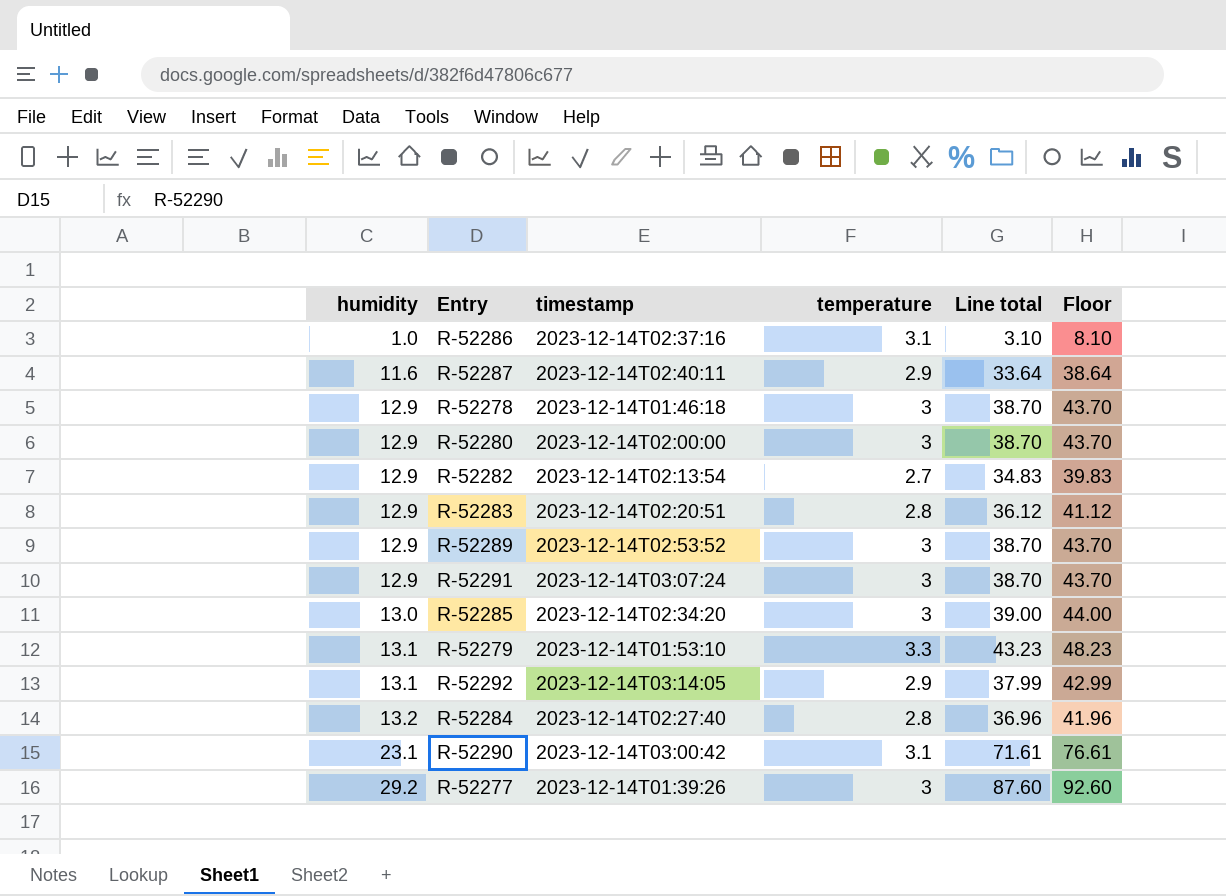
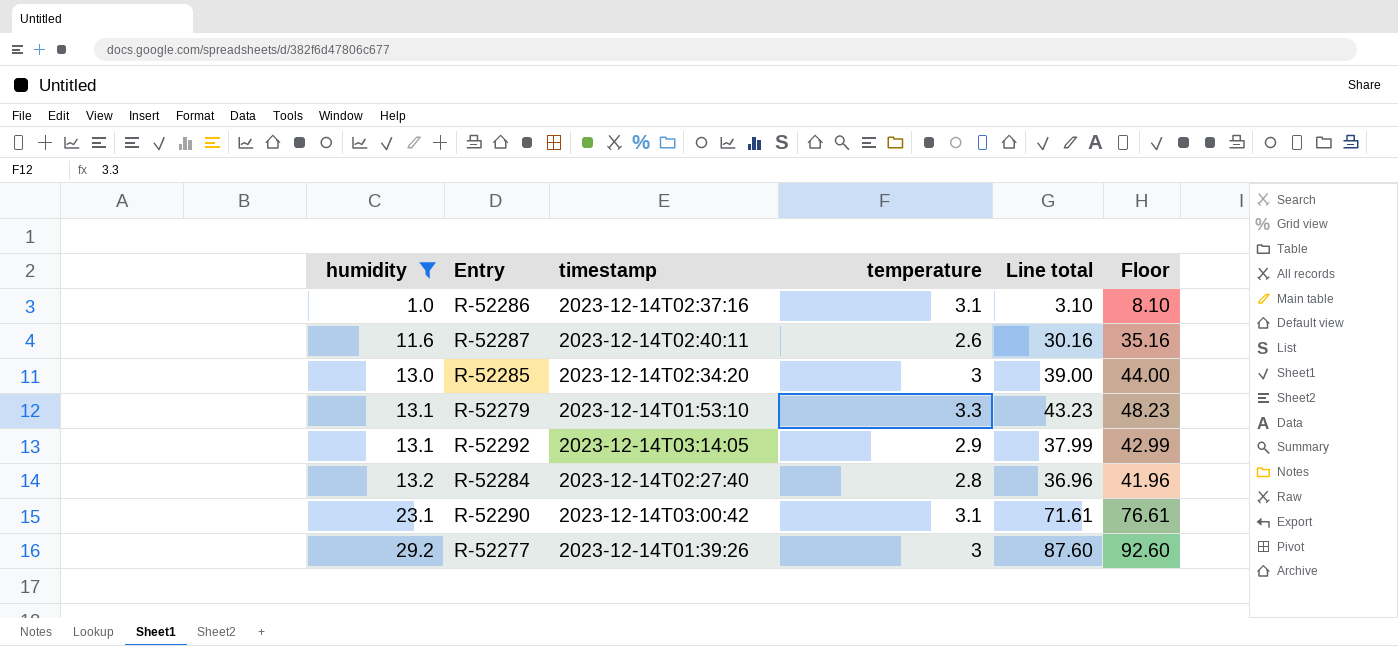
filter: none -> humidity != 12.9
R-52287 | temperature: 2.9 -> 2.6
R-52287 | Line total: 33.64 -> 30.16
R-52287 | Floor: 38.64 -> 35.16

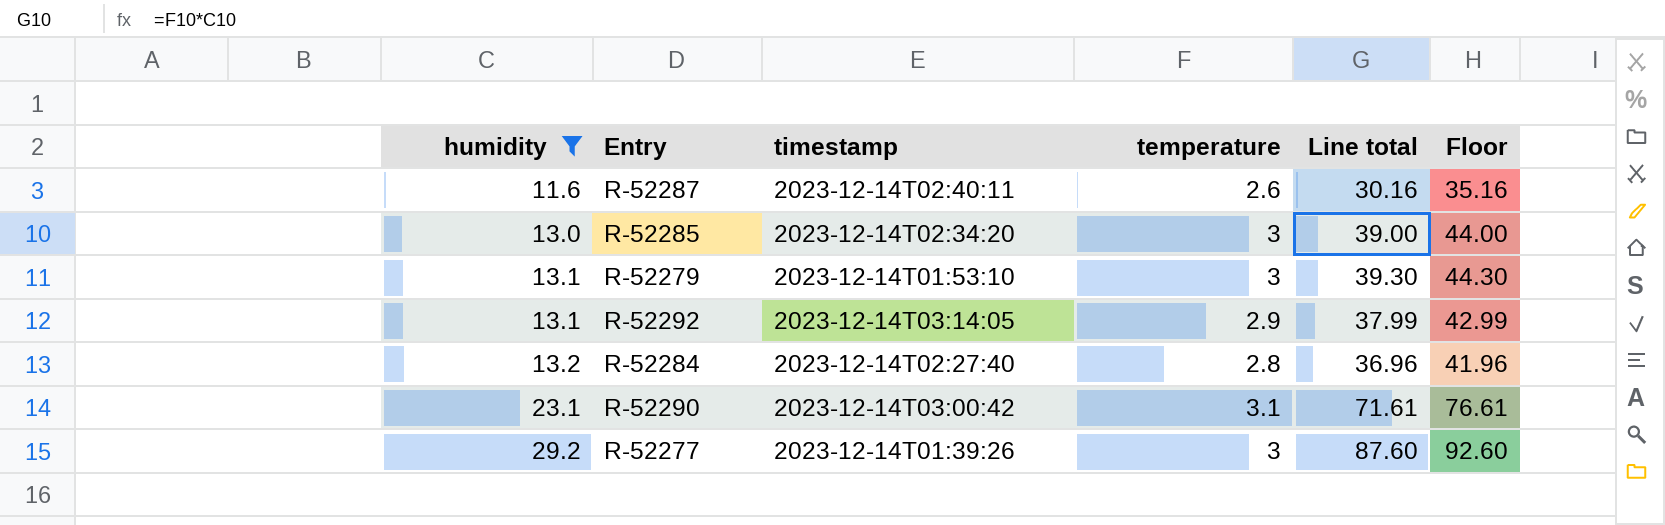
row R-52286: 1.0 | 2023-12-14T02:37:16 | 3.1 | 3.10 | 8.10 -> none
R-52279 | temperature: 3.3 -> 3
R-52279 | Line total: 43.23 -> 39.30
R-52279 | Floor: 48.23 -> 44.30

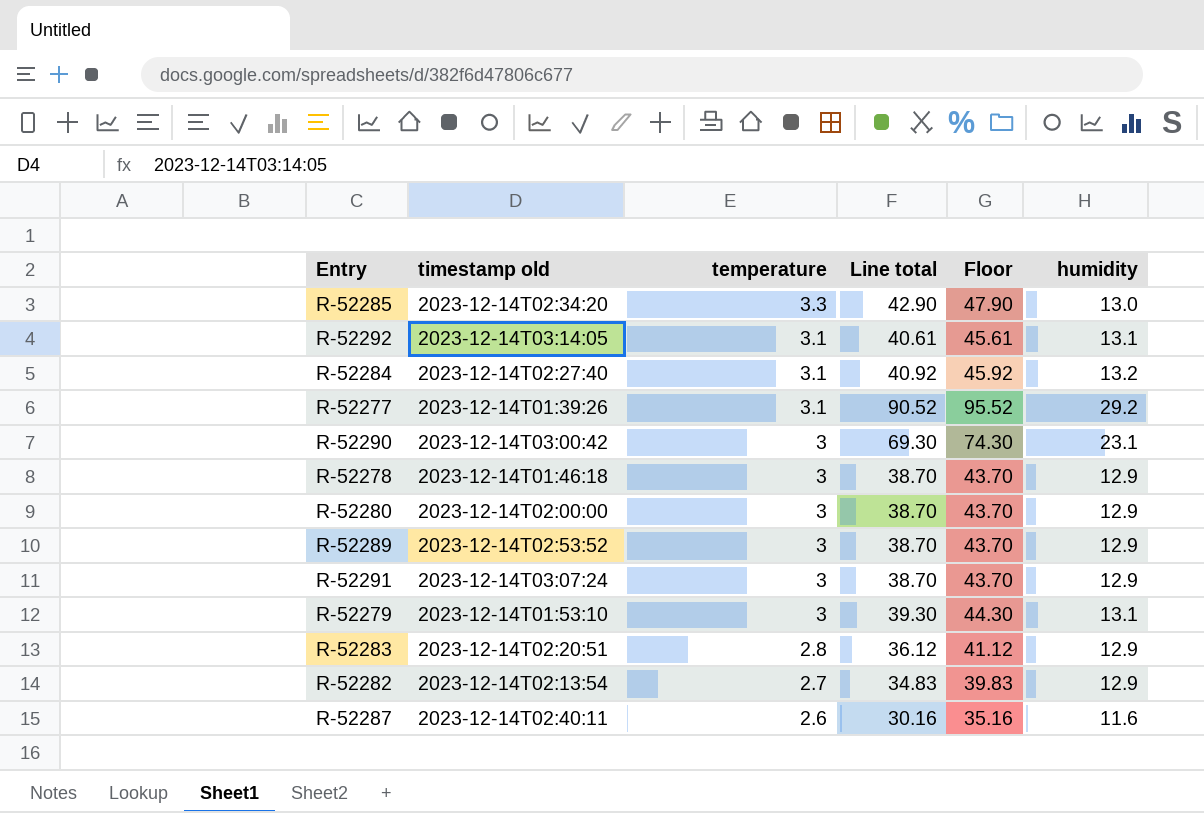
filter: humidity != 12.9 -> none
row order: humidity ascending -> temperature descending
column name: timestamp -> timestamp old
column humidity | position: 1 -> 6
R-52285 | temperature: 3 -> 3.3
R-52285 | Line total: 39.00 -> 42.90
R-52285 | Floor: 44.00 -> 47.90
R-52292 | temperature: 2.9 -> 3.1
R-52292 | Line total: 37.99 -> 40.61
R-52292 | Floor: 42.99 -> 45.61
R-52284 | temperature: 2.8 -> 3.1
R-52284 | Line total: 36.96 -> 40.92
R-52284 | Floor: 41.96 -> 45.92
R-52277 | temperature: 3 -> 3.1
R-52277 | Line total: 87.60 -> 90.52
R-52277 | Floor: 92.60 -> 95.52
R-52290 | temperature: 3.1 -> 3
R-52290 | Line total: 71.61 -> 69.30
R-52290 | Floor: 76.61 -> 74.30

